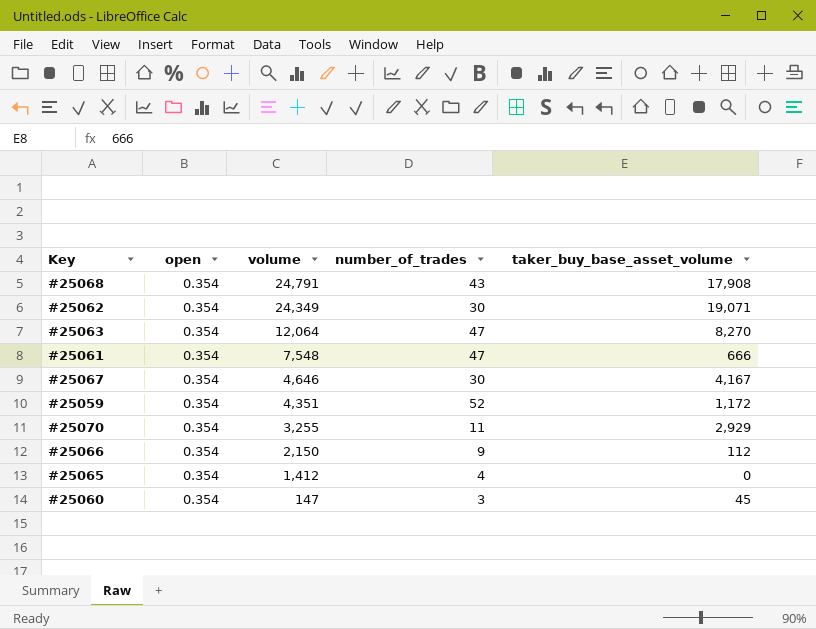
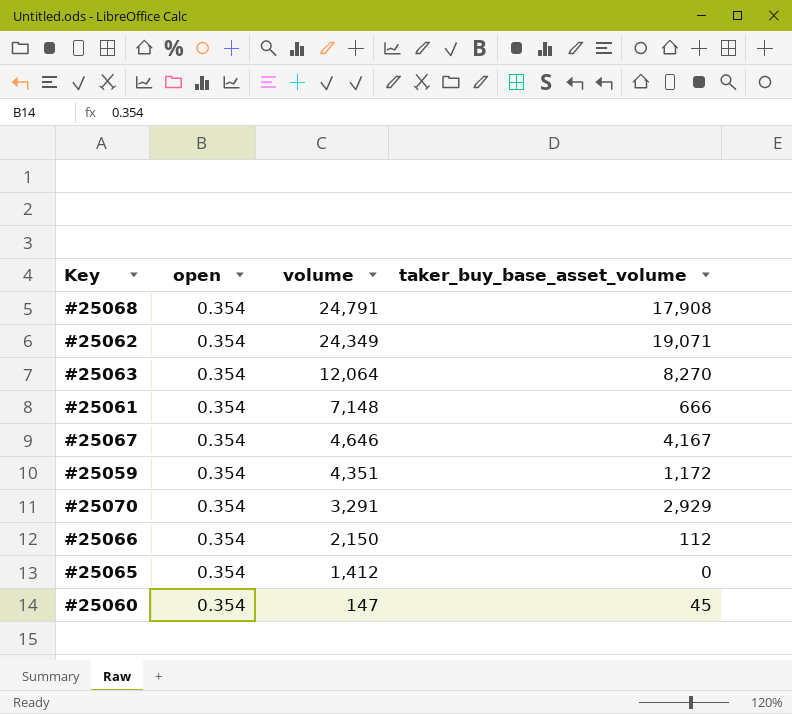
column number_of_trades | position: 4 -> none
#25061 | volume: 7,548 -> 7,148
#25070 | volume: 3,255 -> 3,291

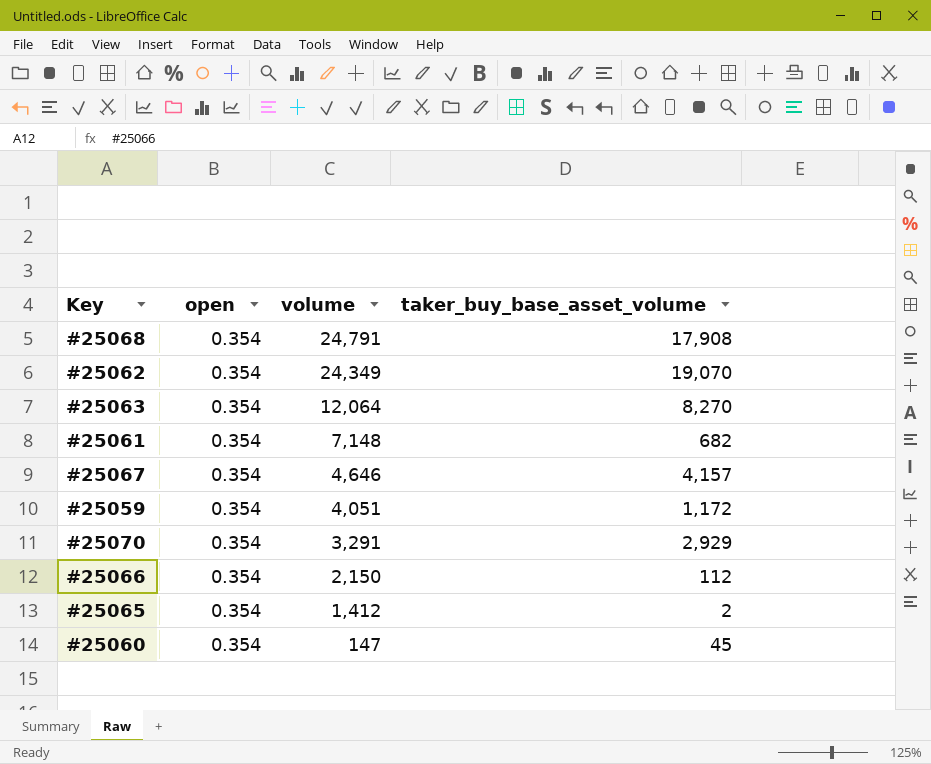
#25062 | taker_buy_base_asset_volume: 19,071 -> 19,070
#25061 | taker_buy_base_asset_volume: 666 -> 682
#25067 | taker_buy_base_asset_volume: 4,167 -> 4,157
#25059 | volume: 4,351 -> 4,051
#25065 | taker_buy_base_asset_volume: 0 -> 2

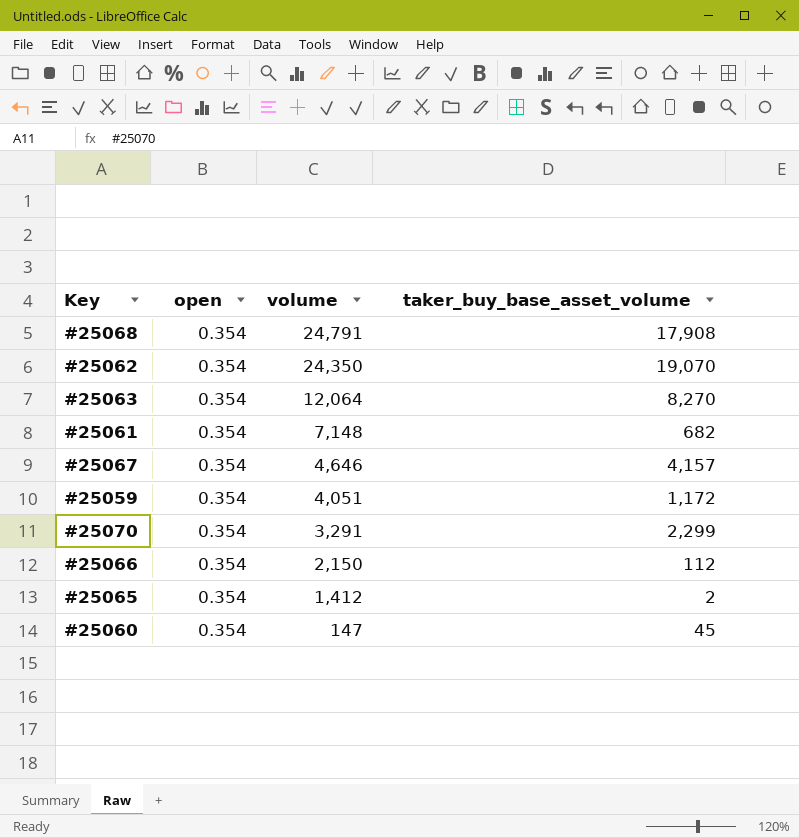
#25062 | volume: 24,349 -> 24,350
#25070 | taker_buy_base_asset_volume: 2,929 -> 2,299

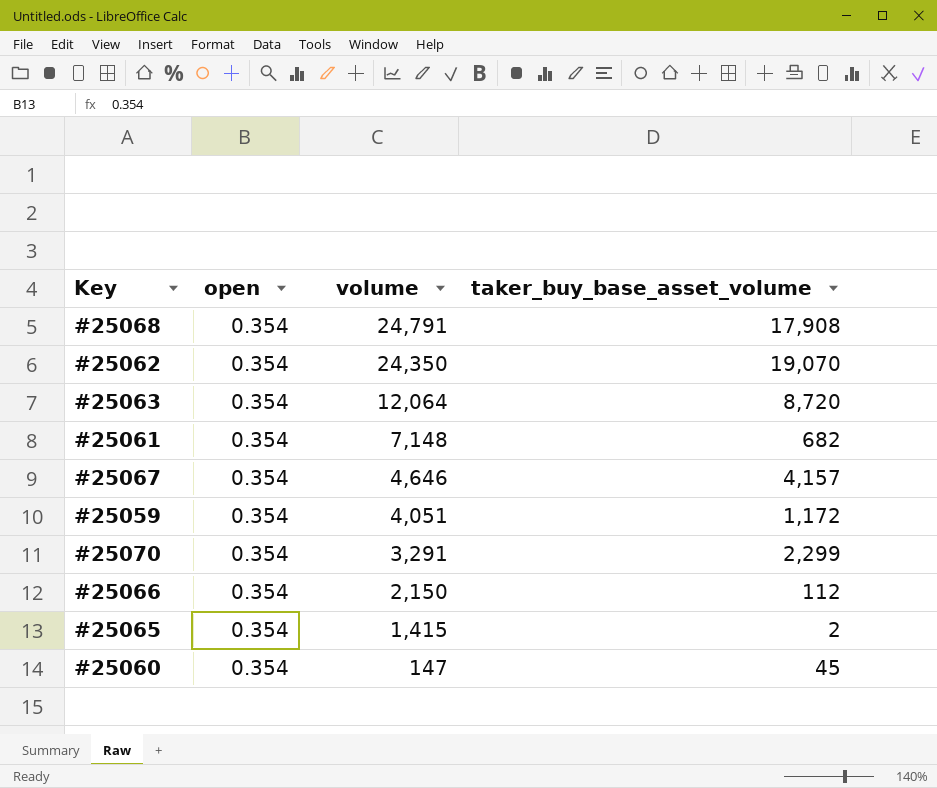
#25063 | taker_buy_base_asset_volume: 8,270 -> 8,720
#25065 | volume: 1,412 -> 1,415

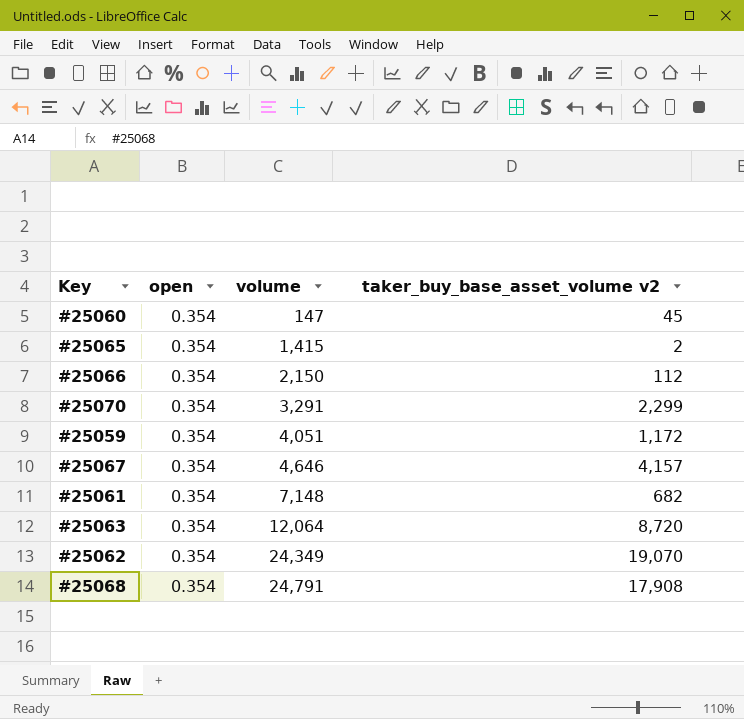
row order: volume descending -> volume ascending
column name: taker_buy_base_asset_volume -> taker_buy_base_asset_volume v2
#25062 | volume: 24,350 -> 24,349

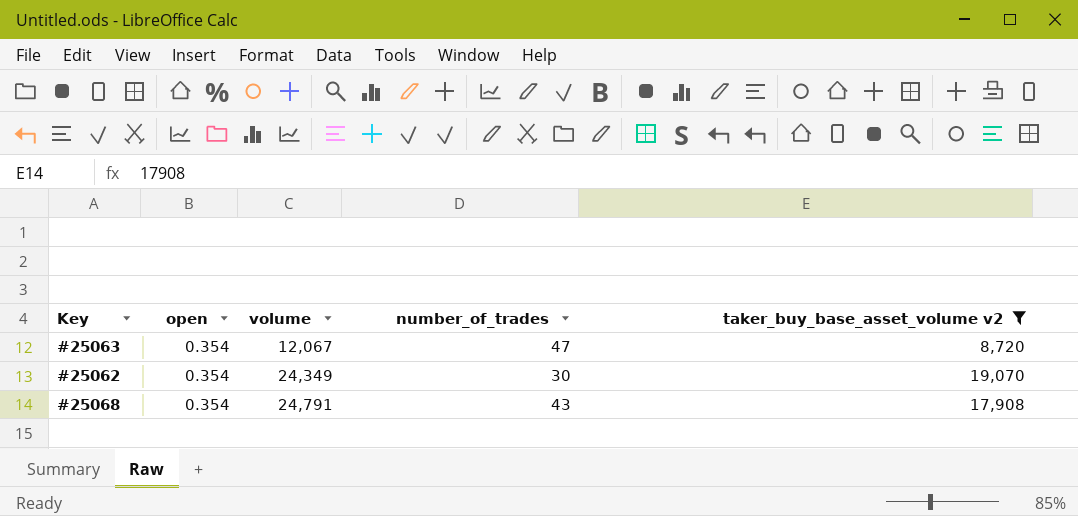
filter: none -> taker_buy_base_asset_volume v2 >= 8,720
column number_of_trades | position: none -> 4
#25063 | volume: 12,064 -> 12,067

